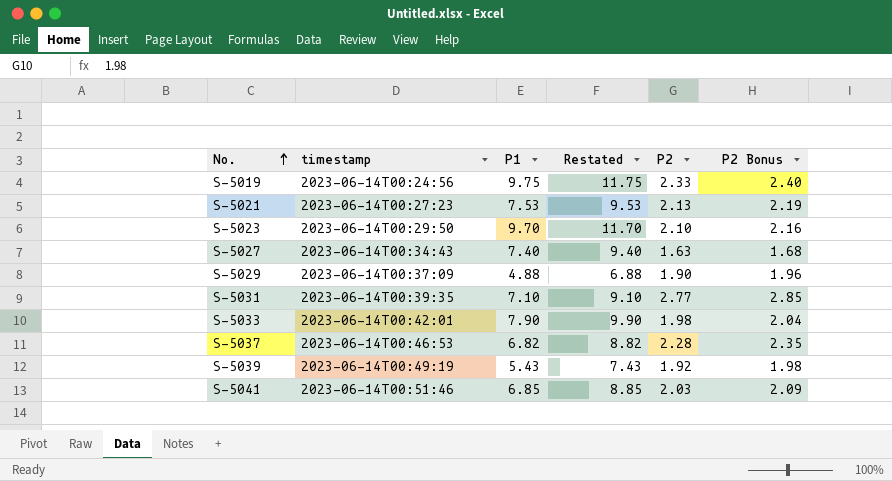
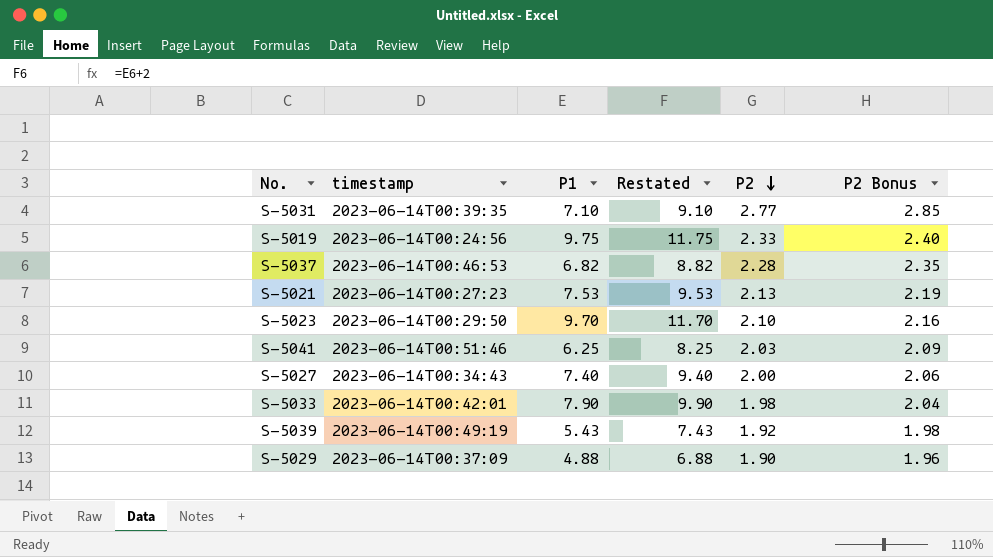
row order: No. ascending -> P2 descending
S-5041 | P1: 6.85 -> 6.25
S-5041 | Restated: 8.85 -> 8.25
S-5027 | P2: 1.63 -> 2.00
S-5027 | P2 Bonus: 1.68 -> 2.06

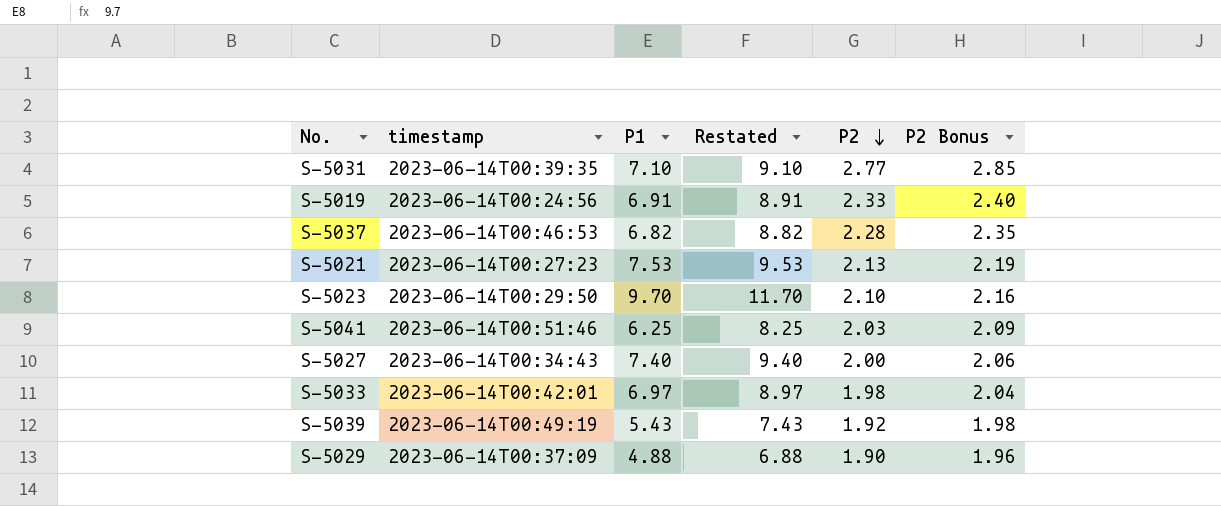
S-5019 | P1: 9.75 -> 6.91
S-5019 | Restated: 11.75 -> 8.91
S-5033 | P1: 7.90 -> 6.97
S-5033 | Restated: 9.90 -> 8.97

